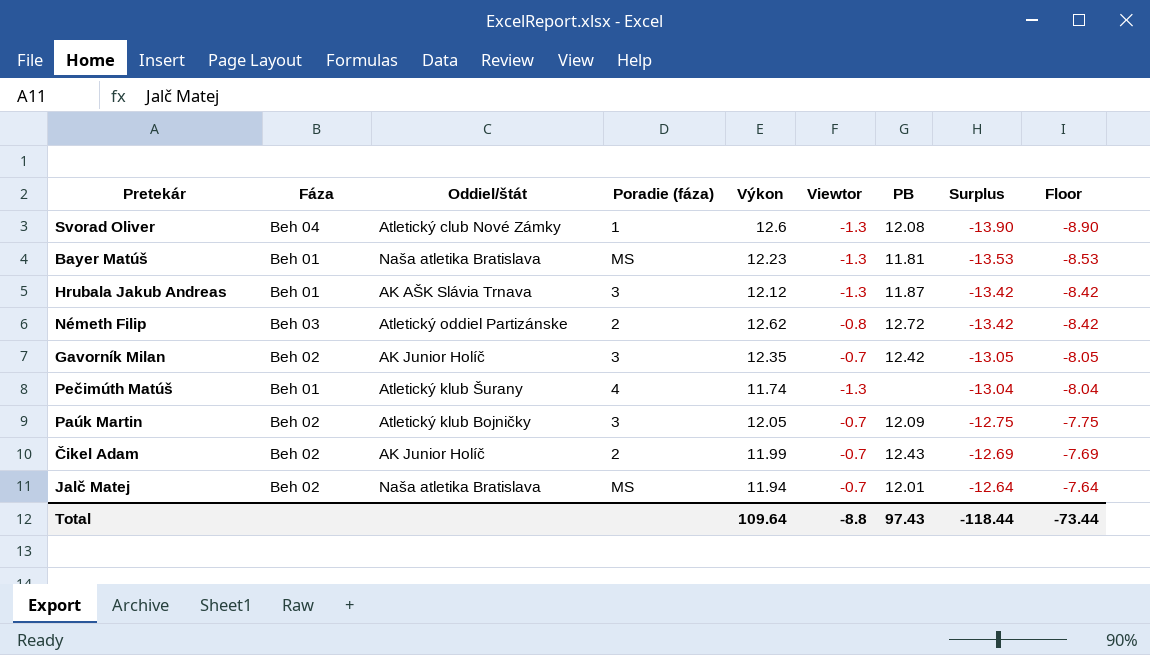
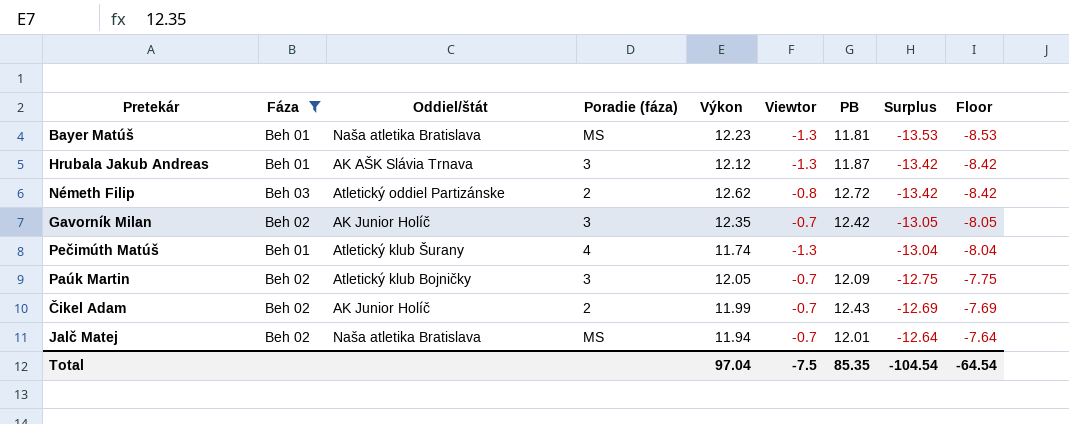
filter: none -> Fáza != Beh 04
Total | Výkon: 109.64 -> 97.04
Total | Viewtor: -8.8 -> -7.5
Total | PB: 97.43 -> 85.35
Total | Surplus: -118.44 -> -104.54
Total | Floor: -73.44 -> -64.54

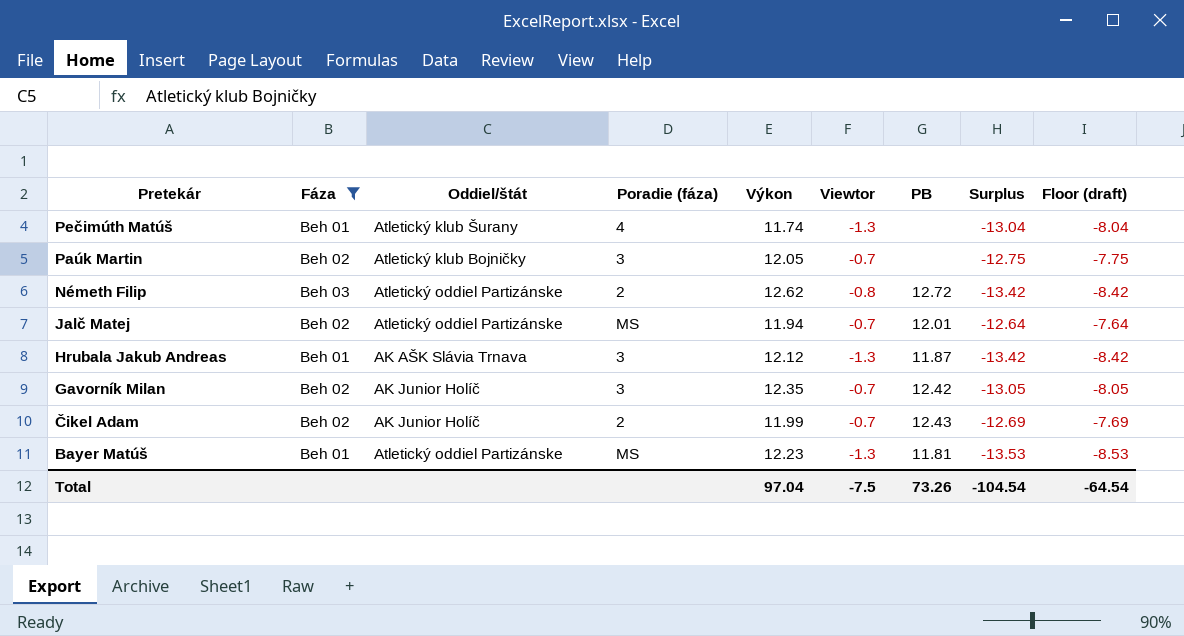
row order: Surplus ascending -> Pretekár descending
column name: Floor -> Floor (draft)
Paúk Martin | PB: 12.09 -> none
Jalč Matej | Oddiel/štát: Naša atletika Bratislava -> Atletický oddiel Partizánske
Bayer Matúš | Oddiel/štát: Naša atletika Bratislava -> Atletický oddiel Partizánske
Total | PB: 85.35 -> 73.26

